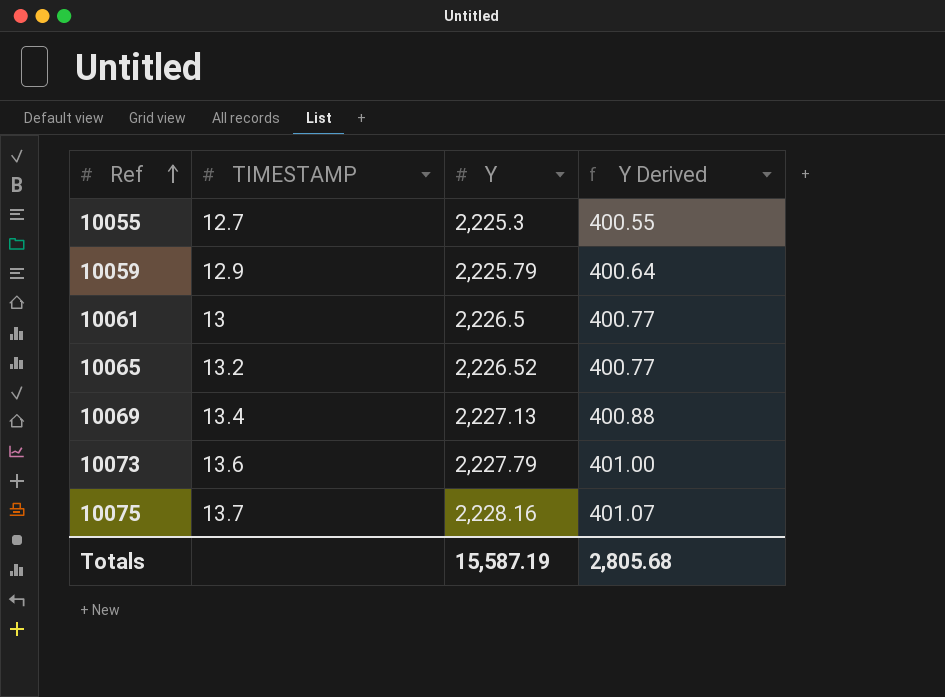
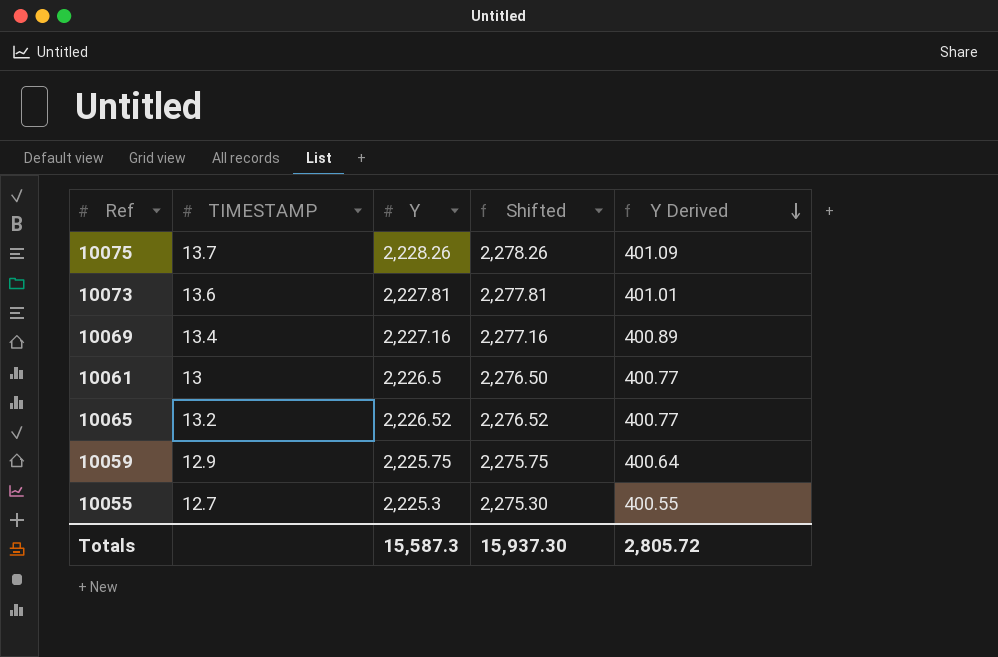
row order: Ref ascending -> Y Derived descending
column Shifted | formula: none -> [Y] + 50
10075 | Y: 2,228.16 -> 2,228.26
10075 | Y Derived: 401.07 -> 401.09
10073 | Y: 2,227.79 -> 2,227.81
10073 | Y Derived: 401.00 -> 401.01
10069 | Y: 2,227.13 -> 2,227.16
10069 | Y Derived: 400.88 -> 400.89
10059 | Y: 2,225.79 -> 2,225.75
Totals | Y: 15,587.19 -> 15,587.3
Totals | Y Derived: 2,805.68 -> 2,805.72

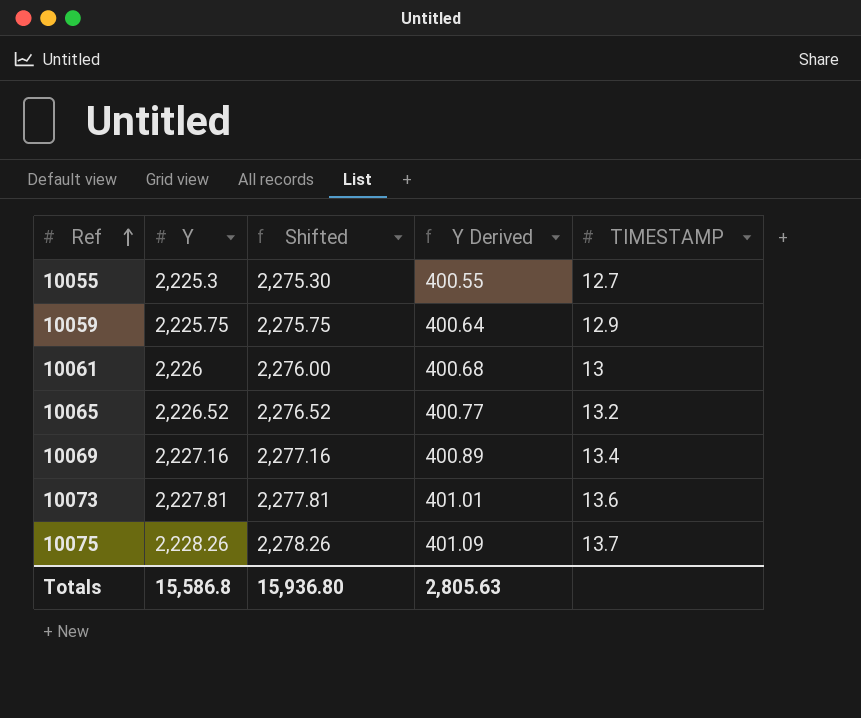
row order: Y Derived descending -> Ref ascending
column TIMESTAMP | position: 2 -> 5
10061 | Y: 2,226.5 -> 2,226
10061 | Shifted: 2,276.50 -> 2,276.00
10061 | Y Derived: 400.77 -> 400.68
Totals | Y: 15,587.3 -> 15,586.8
Totals | Shifted: 15,937.30 -> 15,936.80
Totals | Y Derived: 2,805.72 -> 2,805.63

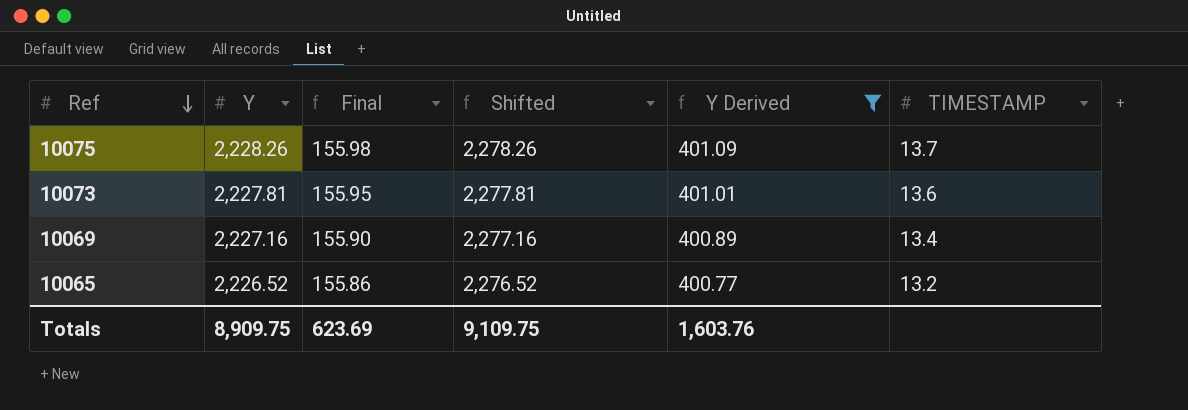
filter: none -> Y Derived >= 400.77
row order: Ref ascending -> Ref descending
column Final | formula: none -> [Y] * 0.07
Totals | Y: 15,586.8 -> 8,909.75
Totals | Shifted: 15,936.80 -> 9,109.75
Totals | Y Derived: 2,805.63 -> 1,603.76

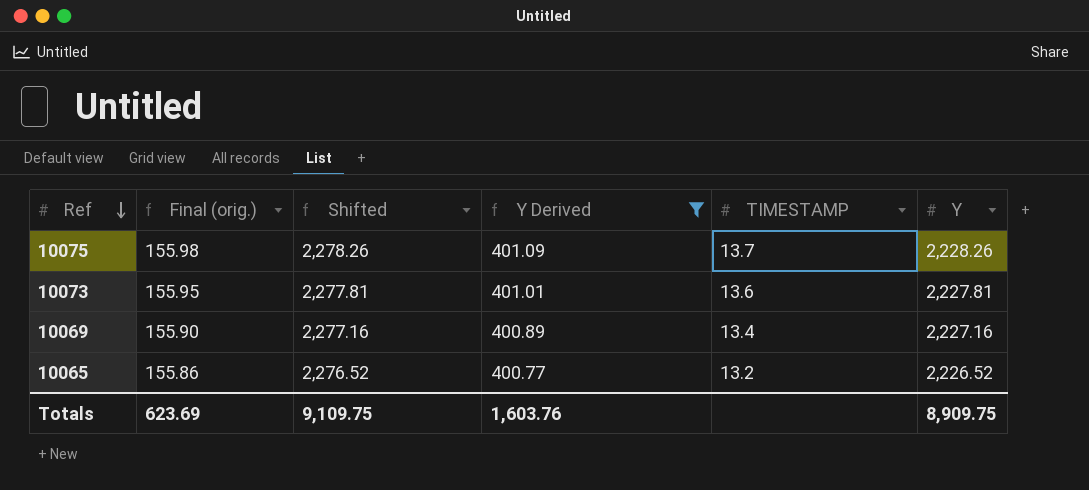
column name: Final -> Final (orig.)
column Y | position: 2 -> 6

